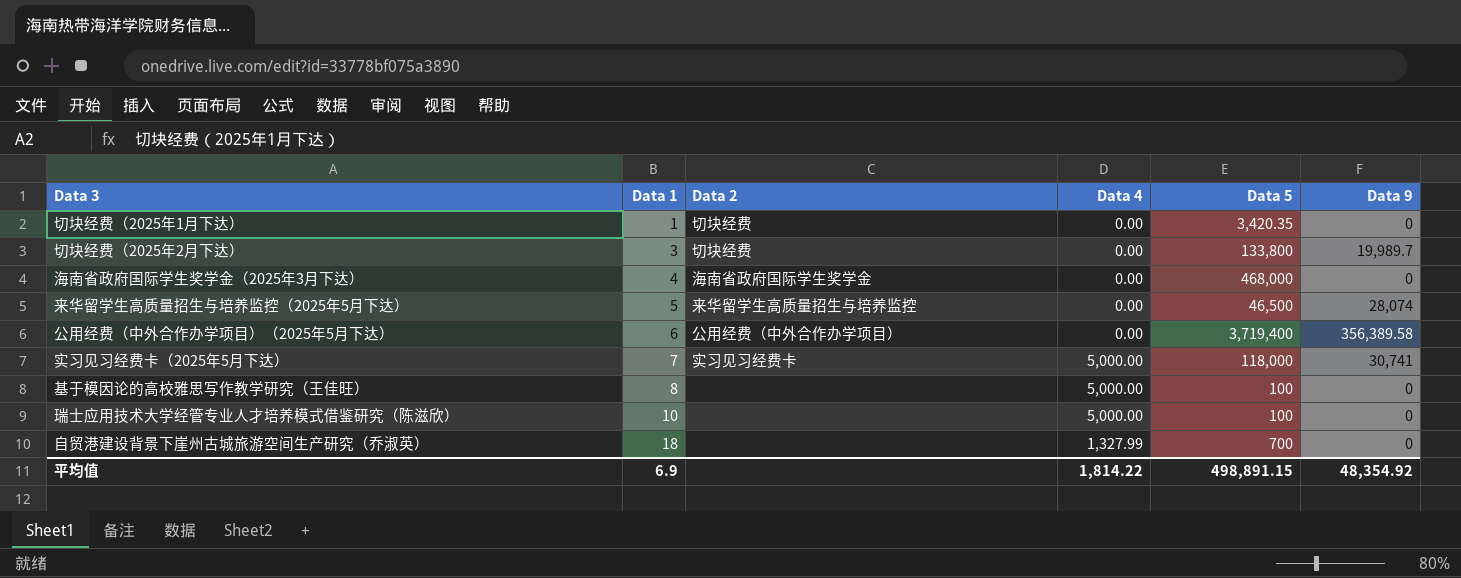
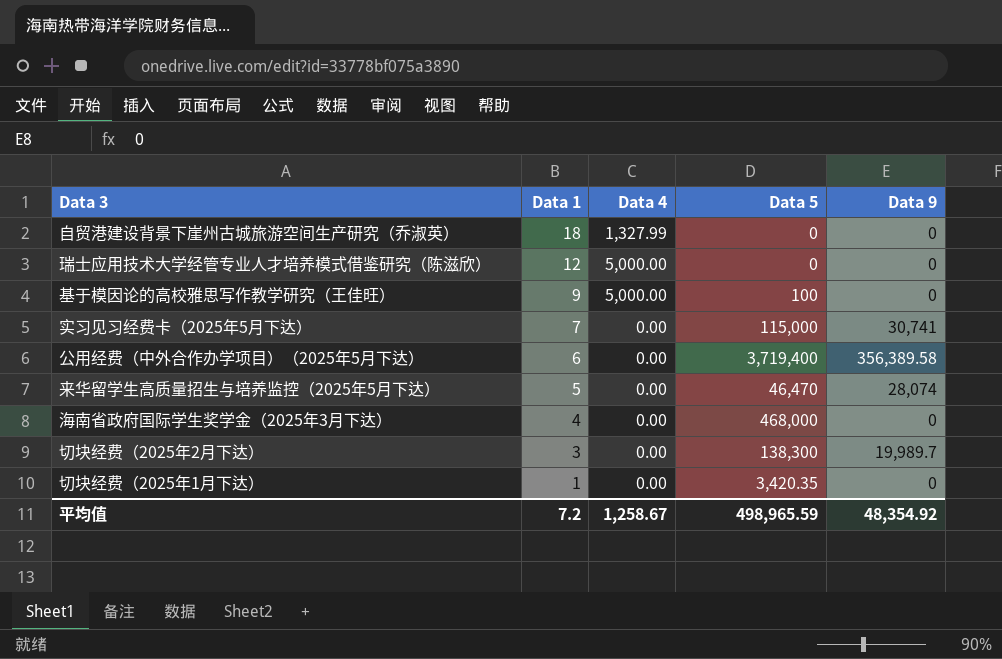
row order: Data 1 ascending -> Data 1 descending
column Data 2 | position: 3 -> none
自贸港建设背景下崖州古城旅游空间生产研究（乔淑英） | Data 5: 700 -> 0
瑞士应用技术大学经管专业人才培养模式借鉴研究（陈滋欣） | Data 1: 10 -> 12
瑞士应用技术大学经管专业人才培养模式借鉴研究（陈滋欣） | Data 5: 100 -> 0
基于模因论的高校雅思写作教学研究（王佳旺） | Data 1: 8 -> 9
实习见习经费卡（2025年5月下达） | Data 4: 5,000.00 -> 0.00
实习见习经费卡（2025年5月下达） | Data 5: 118,000 -> 115,000
来华留学生高质量招生与培养监控（2025年5月下达） | Data 5: 46,500 -> 46,470
切块经费（2025年2月下达） | Data 5: 133,800 -> 138,300
平均值 | Data 1: 6.9 -> 7.2
平均值 | Data 4: 1,814.22 -> 1,258.67
平均值 | Data 5: 498,891.15 -> 498,965.59

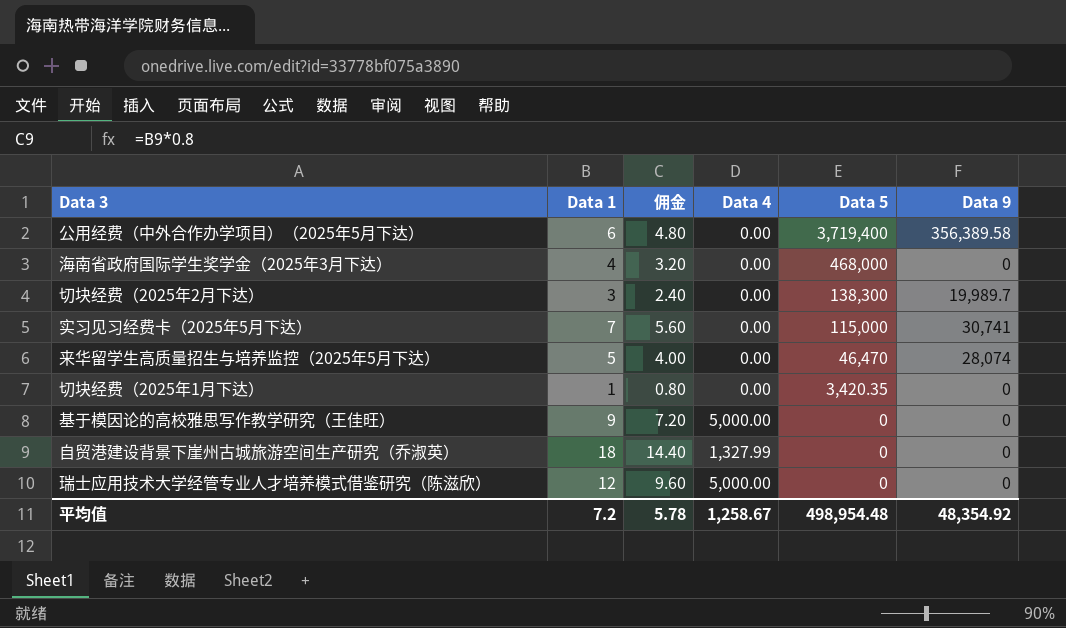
row order: Data 1 descending -> Data 5 descending
column 佣金 | formula: none -> [Data 1] * 0.8
基于模因论的高校雅思写作教学研究（王佳旺） | Data 5: 100 -> 0
平均值 | Data 5: 498,965.59 -> 498,954.48

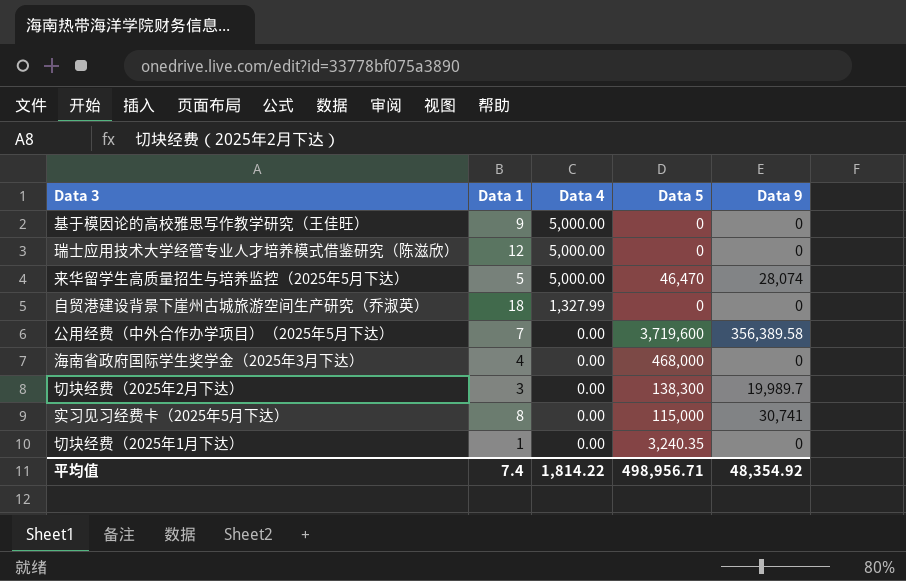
row order: Data 5 descending -> Data 4 descending
column 佣金 | formula: [Data 1] * 0.8 -> none
来华留学生高质量招生与培养监控（2025年5月下达） | Data 4: 0.00 -> 5,000.00
公用经费（中外合作办学项目）（2025年5月下达） | Data 1: 6 -> 7
公用经费（中外合作办学项目）（2025年5月下达） | Data 5: 3,719,400 -> 3,719,600
实习见习经费卡（2025年5月下达） | Data 1: 7 -> 8
切块经费（2025年1月下达） | Data 5: 3,420.35 -> 3,240.35
平均值 | Data 1: 7.2 -> 7.4
平均值 | Data 4: 1,258.67 -> 1,814.22
平均值 | Data 5: 498,954.48 -> 498,956.71

